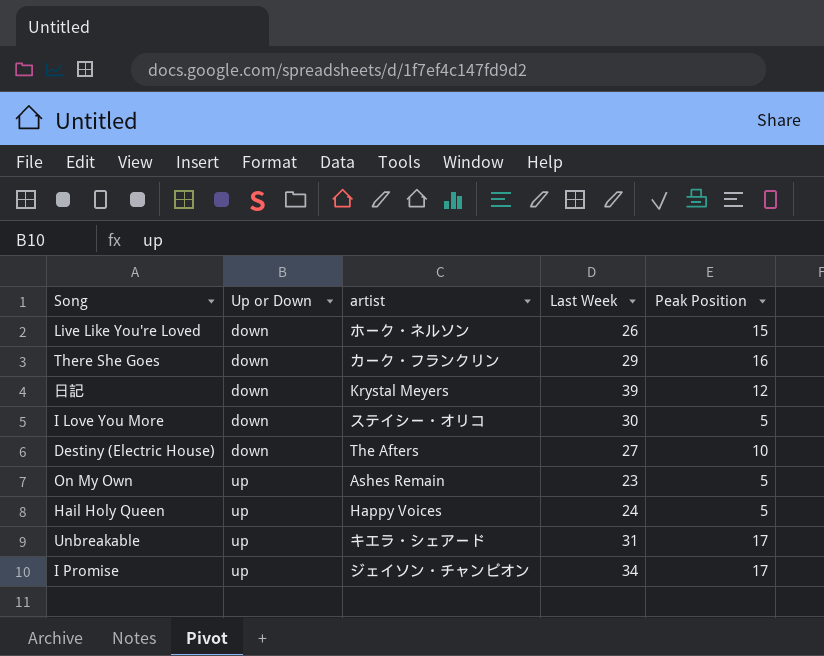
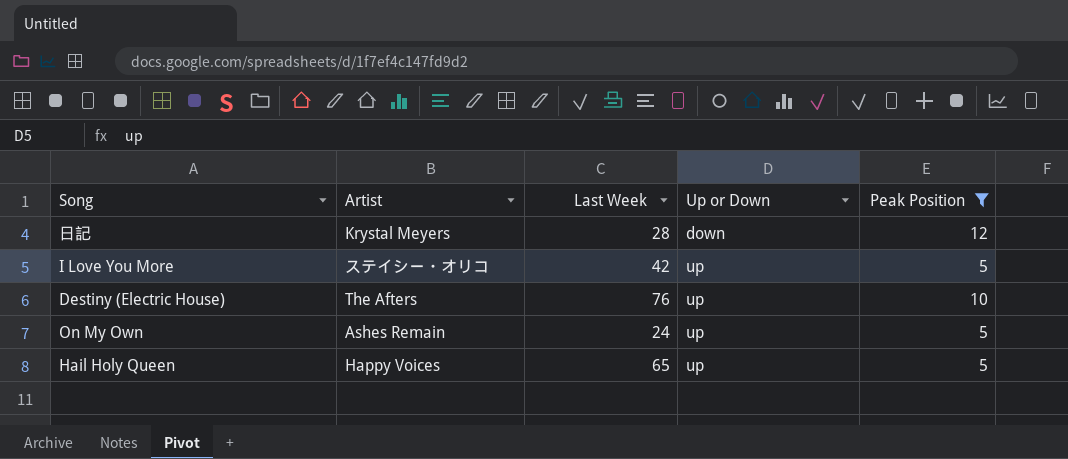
filter: none -> Peak Position <= 12
column name: artist -> Artist
column Up or Down | position: 2 -> 4
日記 | Last Week: 39 -> 28
I Love You More | Last Week: 30 -> 42
I Love You More | Up or Down: down -> up
Destiny (Electric House) | Last Week: 27 -> 76
Destiny (Electric House) | Up or Down: down -> up
On My Own | Last Week: 23 -> 24
Hail Holy Queen | Last Week: 24 -> 65

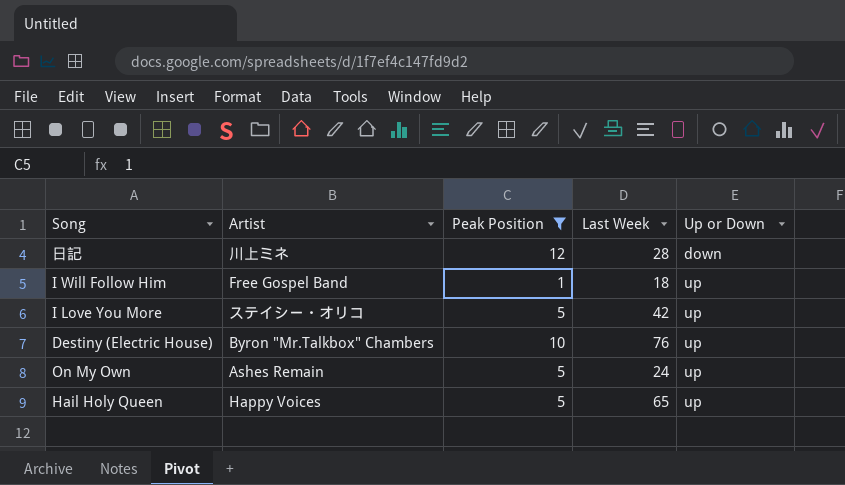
column Peak Position | position: 5 -> 3
日記 | Artist: Krystal Meyers -> 川上ミネ
row I Will Follow Him: none -> Free Gospel Band | 1 | 18 | up
Destiny (Electric House) | Artist: The Afters -> Byron "Mr.Talkbox" Chambers

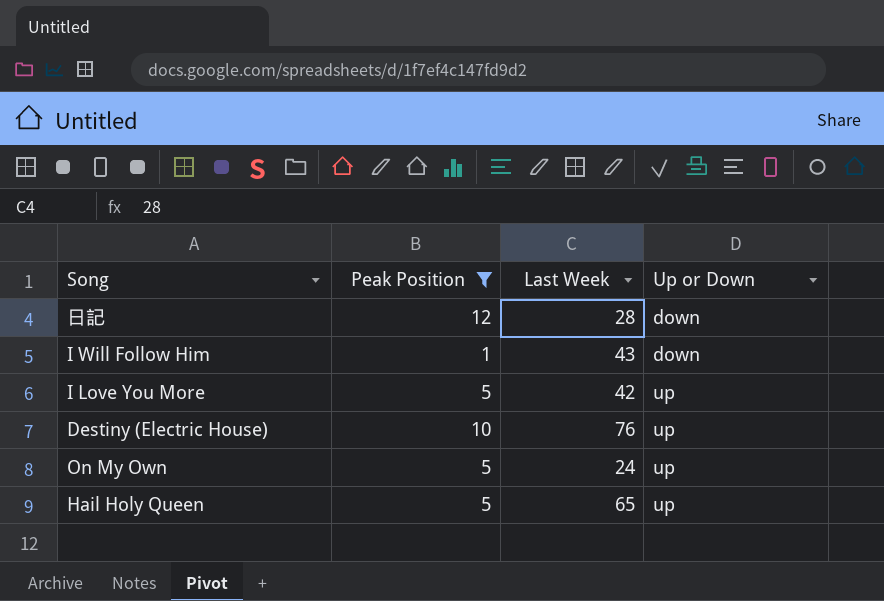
column Artist | position: 2 -> none
I Will Follow Him | Last Week: 18 -> 43
I Will Follow Him | Up or Down: up -> down

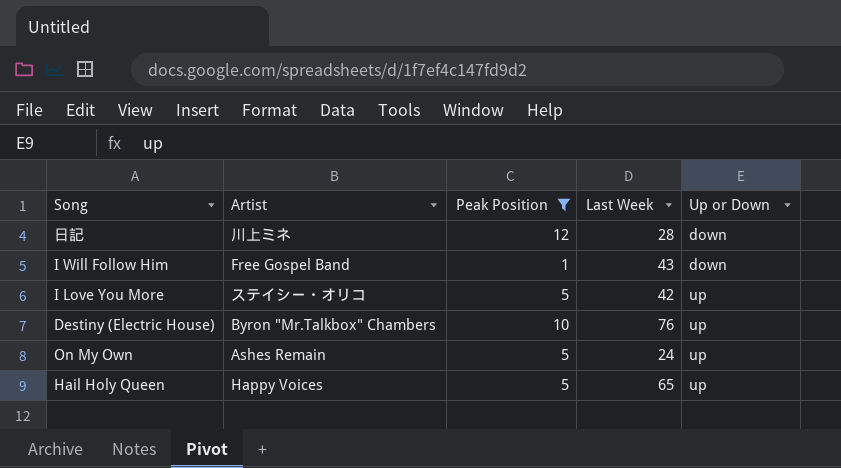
column Artist | position: none -> 2

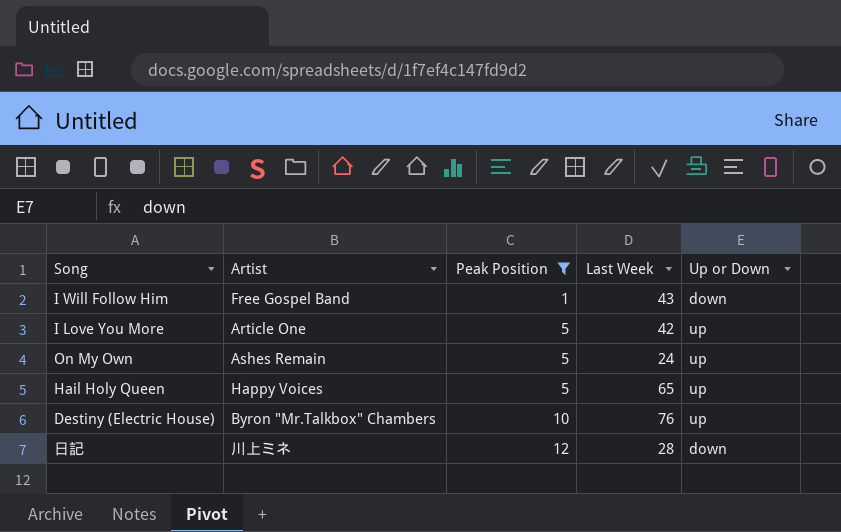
row order: Up or Down ascending -> Peak Position ascending
I Love You More | Artist: ステイシー・オリコ -> Article One

